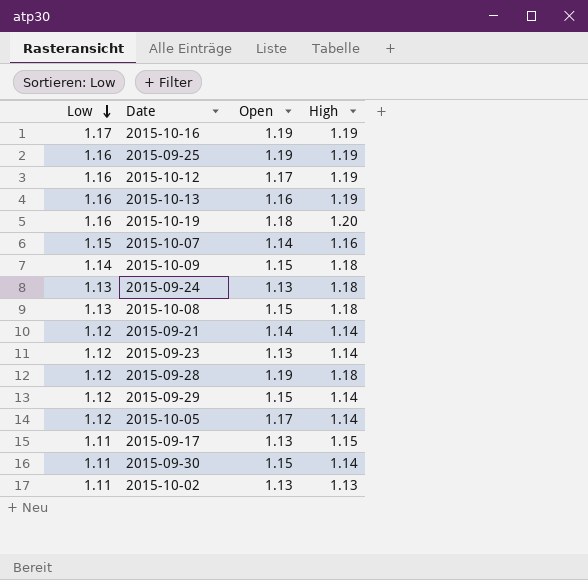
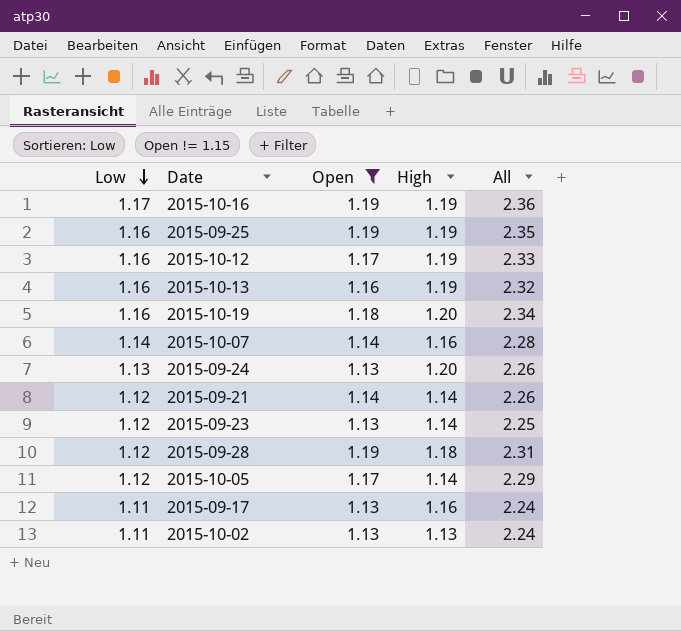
filter: none -> Open != 1.15
column All | formula: none -> [Low] + [Open]
2015-10-07 | Low: 1.15 -> 1.14
2015-09-24 | High: 1.18 -> 1.20
2015-09-17 | High: 1.15 -> 1.16

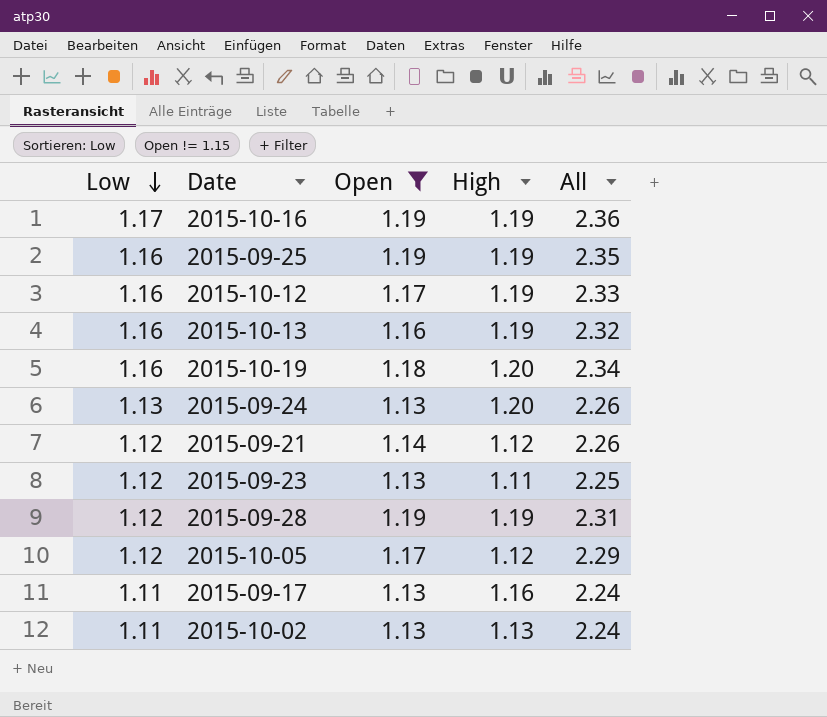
row 2015-10-07: 1.14 | 1.14 | 1.16 | 2.28 -> none
2015-09-21 | High: 1.14 -> 1.12
2015-09-23 | High: 1.14 -> 1.11
2015-09-28 | High: 1.18 -> 1.19
2015-10-05 | High: 1.14 -> 1.12

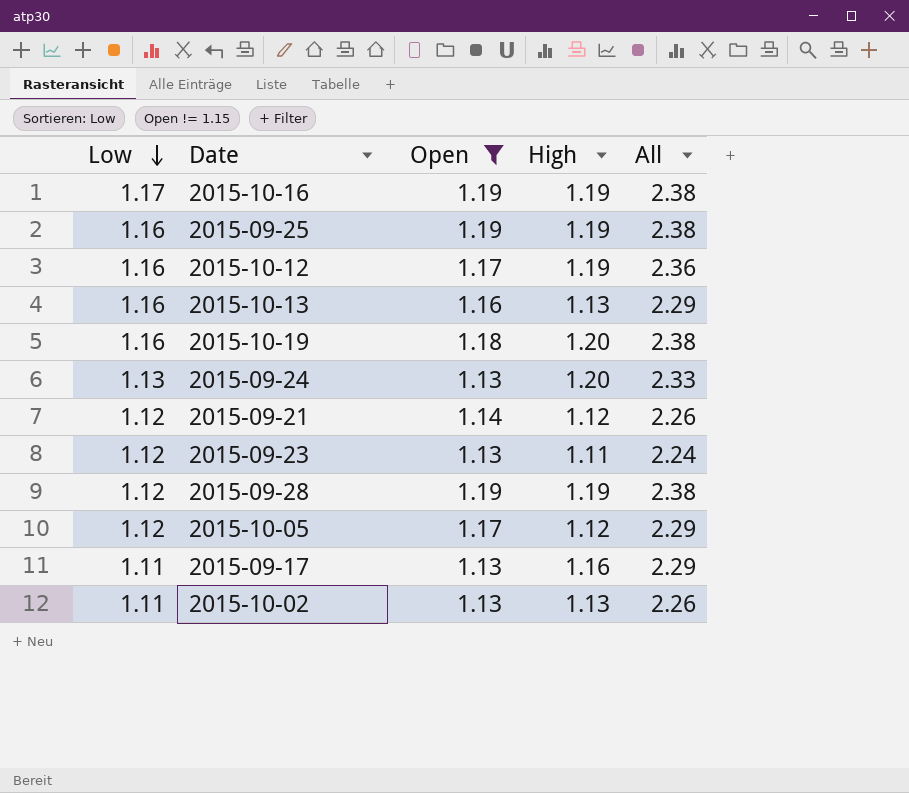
column All | formula: [Low] + [Open] -> [Open] + [High]
2015-10-13 | High: 1.19 -> 1.13

